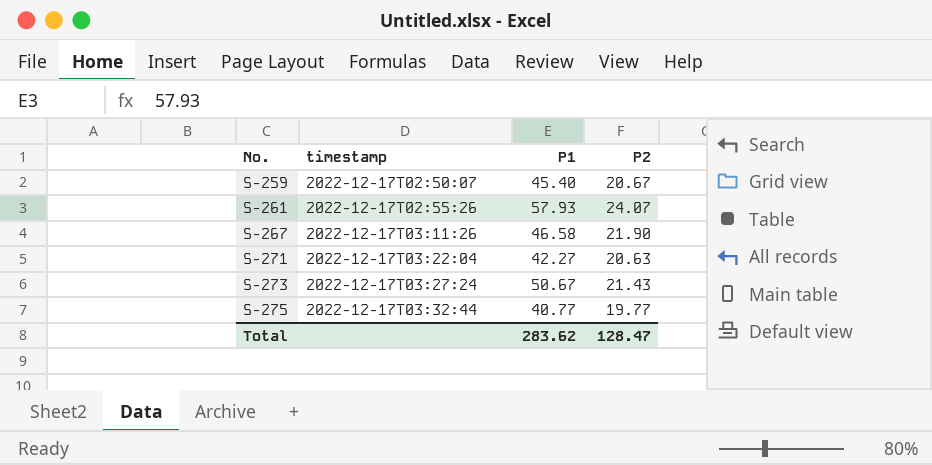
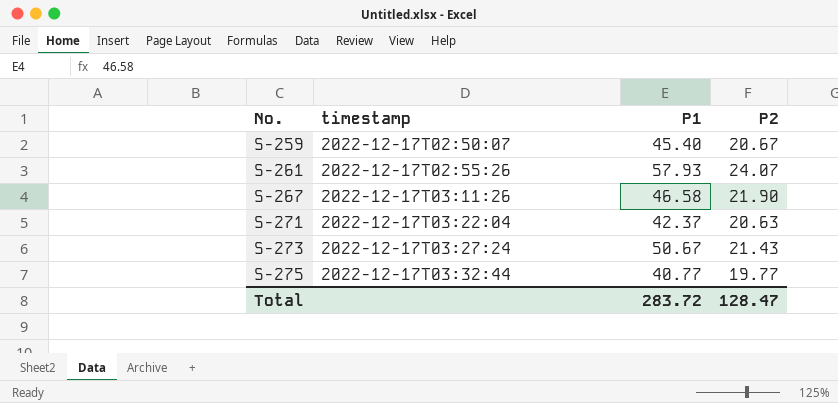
S-271 | P1: 42.27 -> 42.37
Total | P1: 283.62 -> 283.72

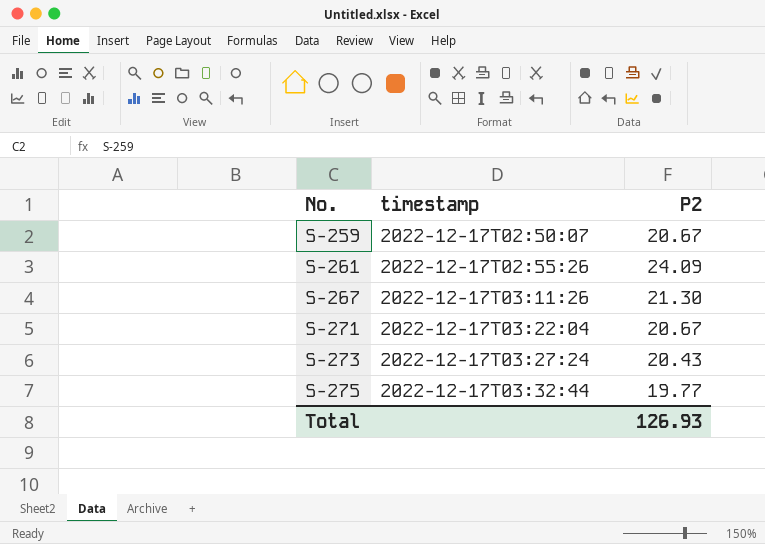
column P1 | position: 3 -> none
S-261 | P2: 24.07 -> 24.09
S-267 | P2: 21.90 -> 21.30
S-271 | P2: 20.63 -> 20.67
S-273 | P2: 21.43 -> 20.43
Total | P2: 128.47 -> 126.93

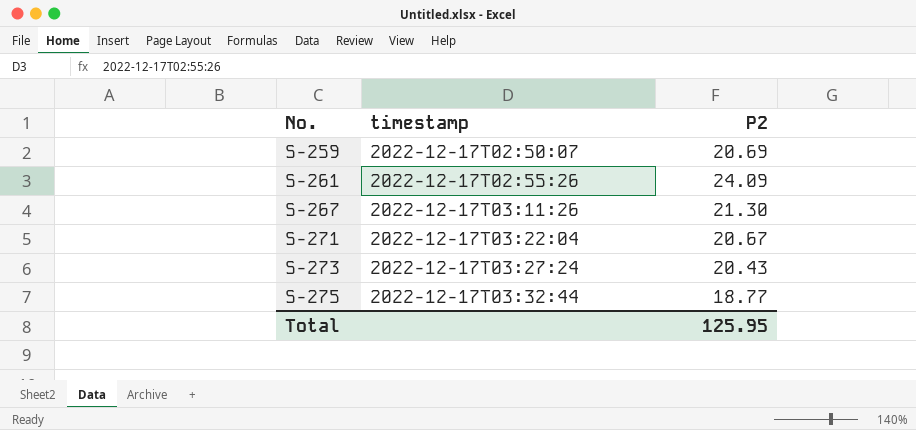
S-259 | P2: 20.67 -> 20.69
S-275 | P2: 19.77 -> 18.77
Total | P2: 126.93 -> 125.95

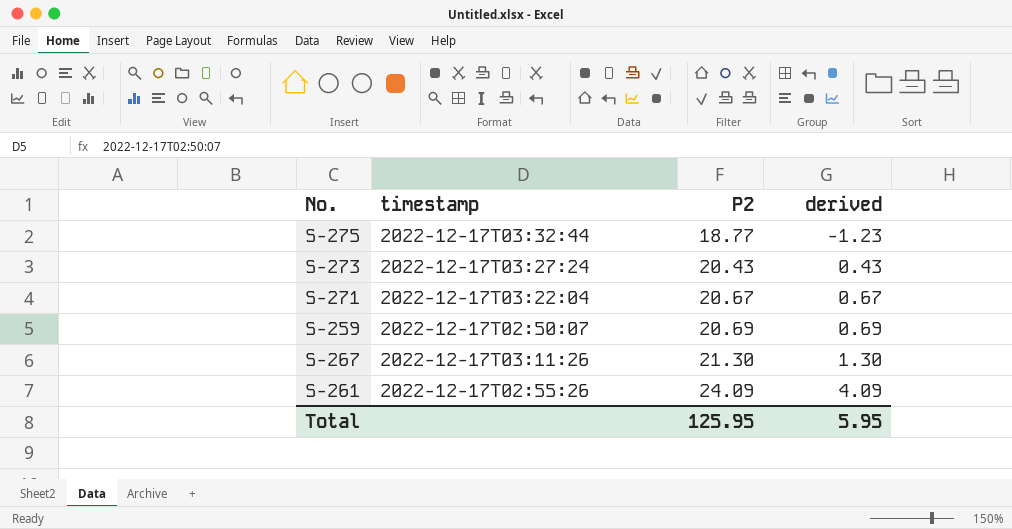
row order: No. ascending -> P2 ascending
column derived | formula: none -> [P2] - 20

